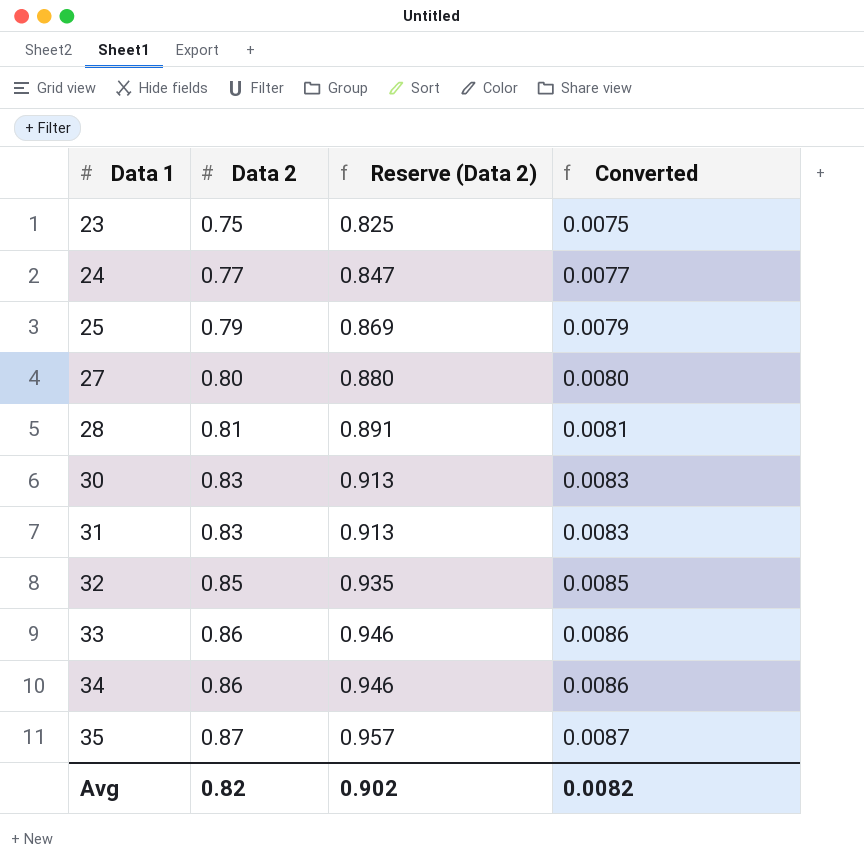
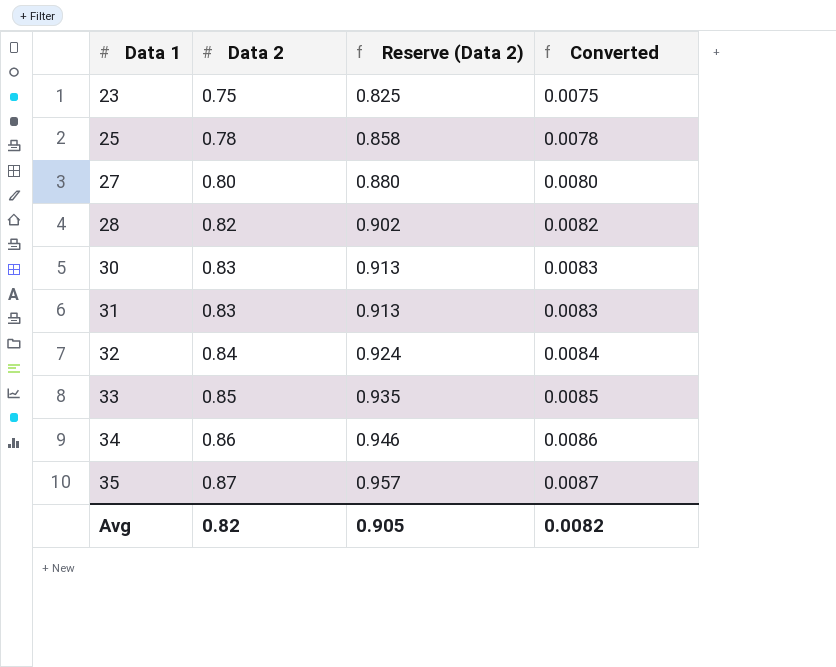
row 24: 0.77 | 0.847 | 0.0077 -> none
25 | Data 2: 0.79 -> 0.78
25 | Reserve (Data 2): 0.869 -> 0.858
25 | Converted: 0.0079 -> 0.0078
28 | Data 2: 0.81 -> 0.82
28 | Reserve (Data 2): 0.891 -> 0.902
28 | Converted: 0.0081 -> 0.0082
32 | Data 2: 0.85 -> 0.84
32 | Reserve (Data 2): 0.935 -> 0.924
32 | Converted: 0.0085 -> 0.0084
33 | Data 2: 0.86 -> 0.85
33 | Reserve (Data 2): 0.946 -> 0.935
33 | Converted: 0.0086 -> 0.0085
Avg | Reserve (Data 2): 0.902 -> 0.905

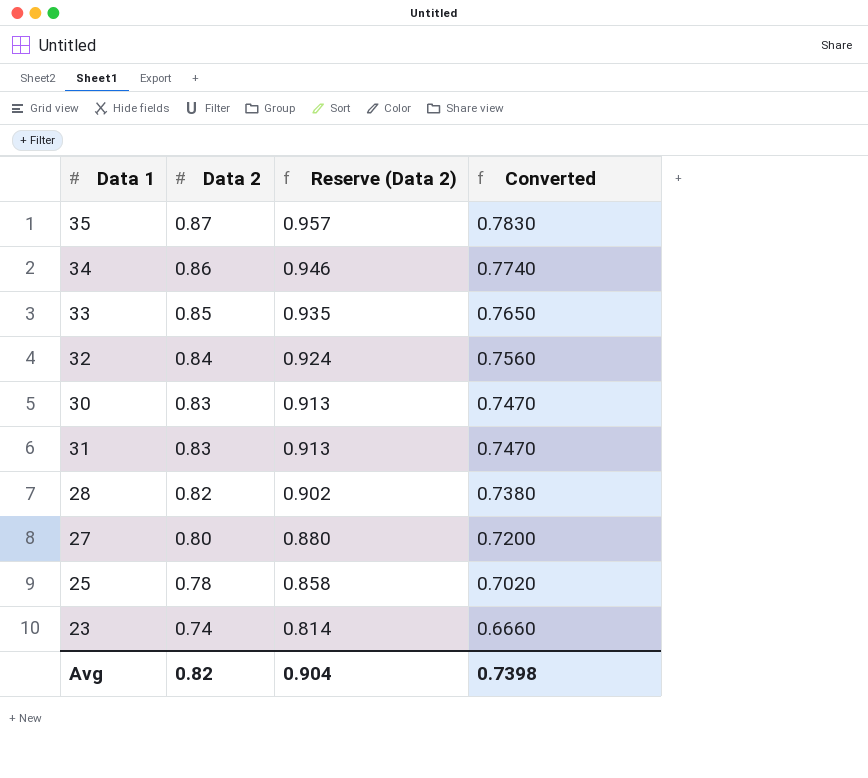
row order: Data 1 ascending -> Data 2 descending
column Converted | formula: [Data 2] * 0.01 -> [Data 2] * 0.9
23 | Data 2: 0.75 -> 0.74
23 | Reserve (Data 2): 0.825 -> 0.814
Avg | Reserve (Data 2): 0.905 -> 0.904
Avg | Converted: 0.0082 -> 0.7398

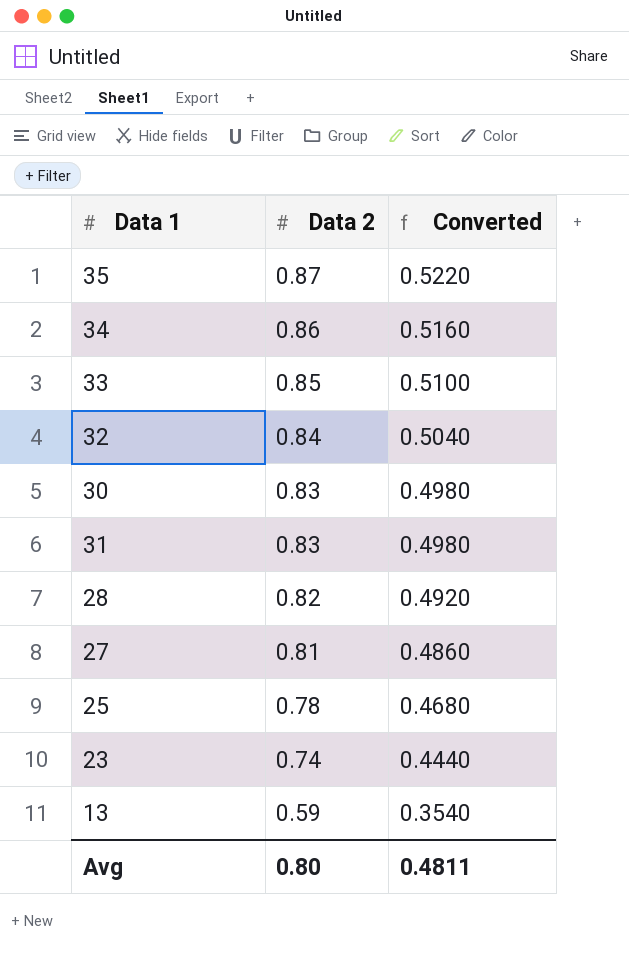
column Reserve (Data 2) | formula: [Data 2] * 1.1 -> none
column Converted | formula: [Data 2] * 0.9 -> [Data 2] * 0.6
27 | Data 2: 0.80 -> 0.81
row 13: none -> 0.59 | 0.3540
Avg | Data 2: 0.82 -> 0.80
Avg | Converted: 0.7398 -> 0.4811

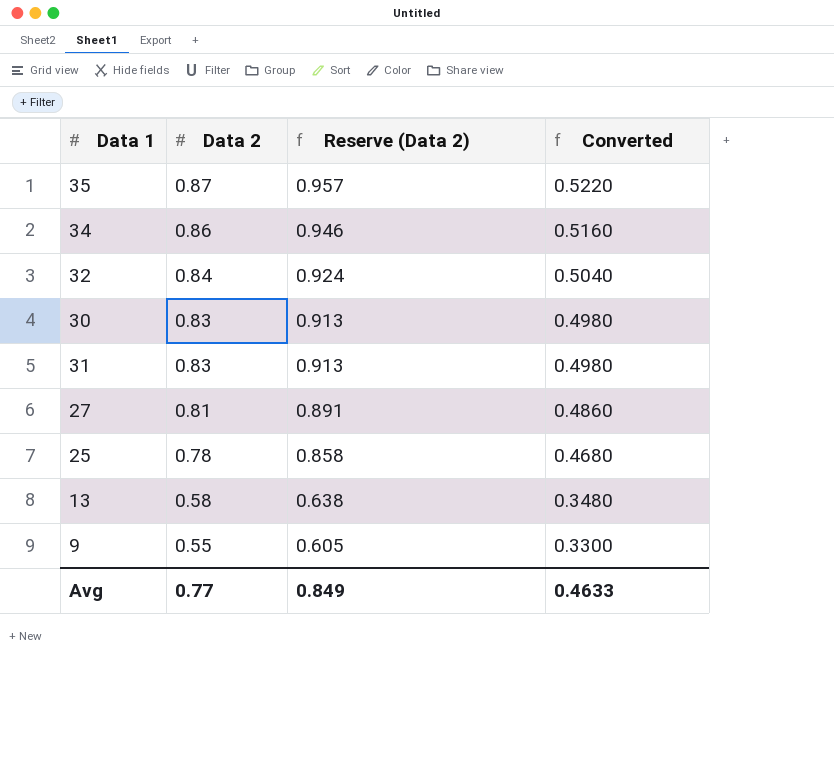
column Reserve (Data 2) | formula: none -> [Data 2] * 1.1
row 33: 0.85 | 0.5100 -> none
row 28: 0.82 | 0.4920 -> none
row 23: 0.74 | 0.4440 -> none
13 | Data 2: 0.59 -> 0.58
13 | Converted: 0.3540 -> 0.3480
row 9: none -> 0.55 | 0.605 | 0.3300
Avg | Data 2: 0.80 -> 0.77
Avg | Converted: 0.4811 -> 0.4633

